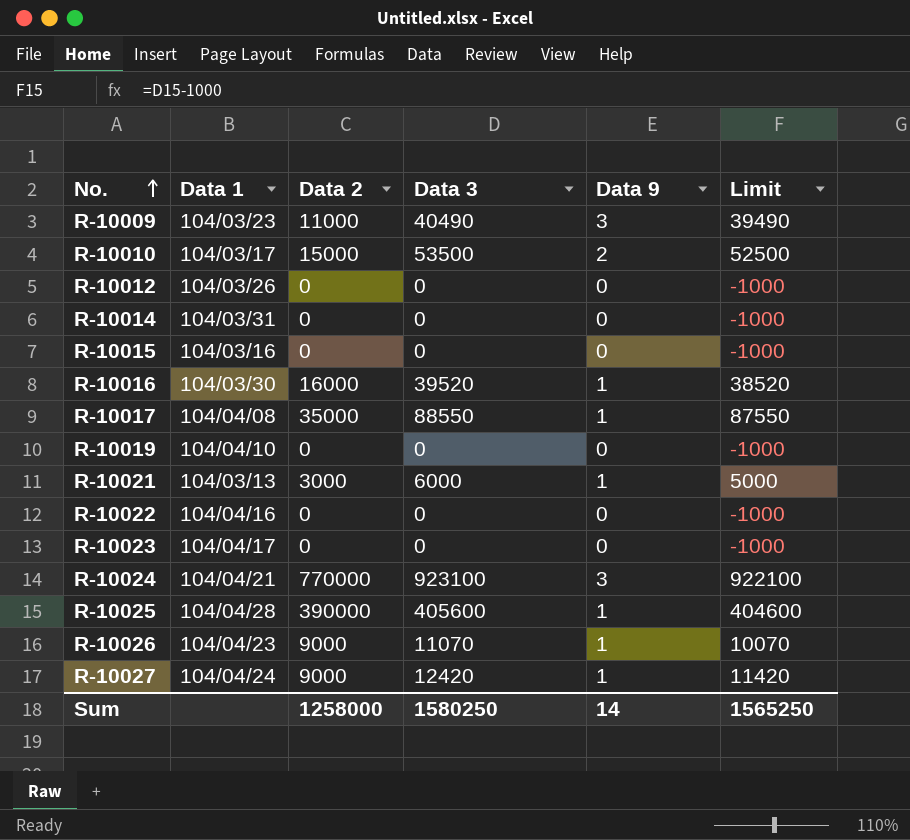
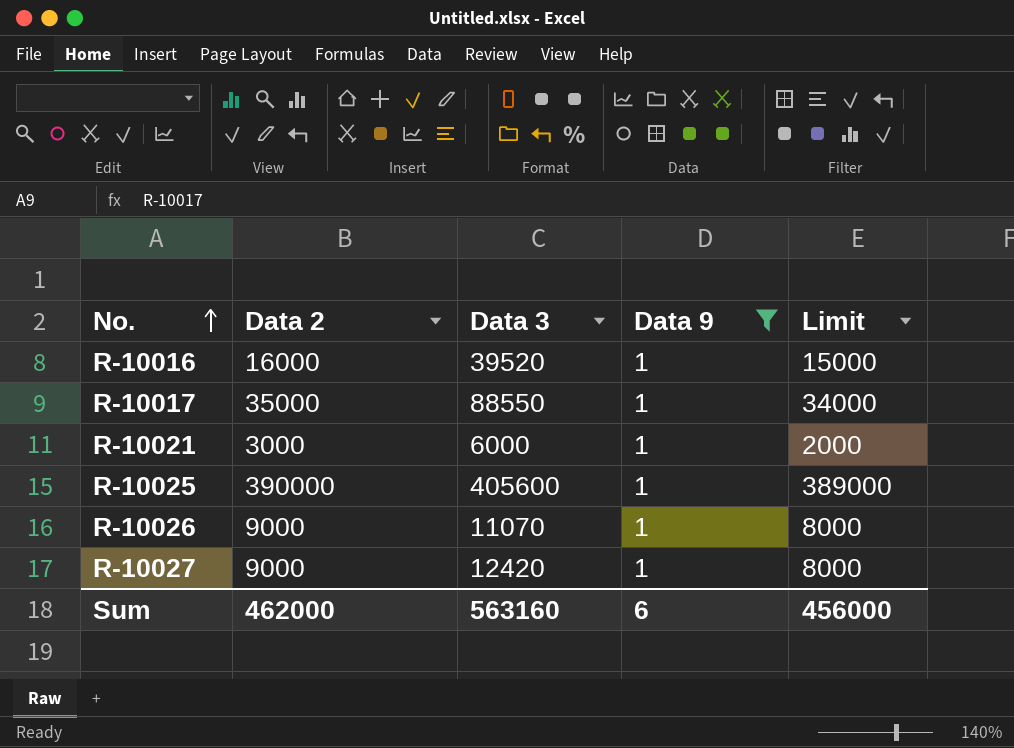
filter: none -> Data 9 = 1
column Data 1 | position: 2 -> none
column Limit | formula: [Data 3] - 1000 -> [Data 2] - 1000
Sum | Data 2: 1258000 -> 462000
Sum | Data 3: 1580250 -> 563160
Sum | Data 9: 14 -> 6
Sum | Limit: 1565250 -> 456000

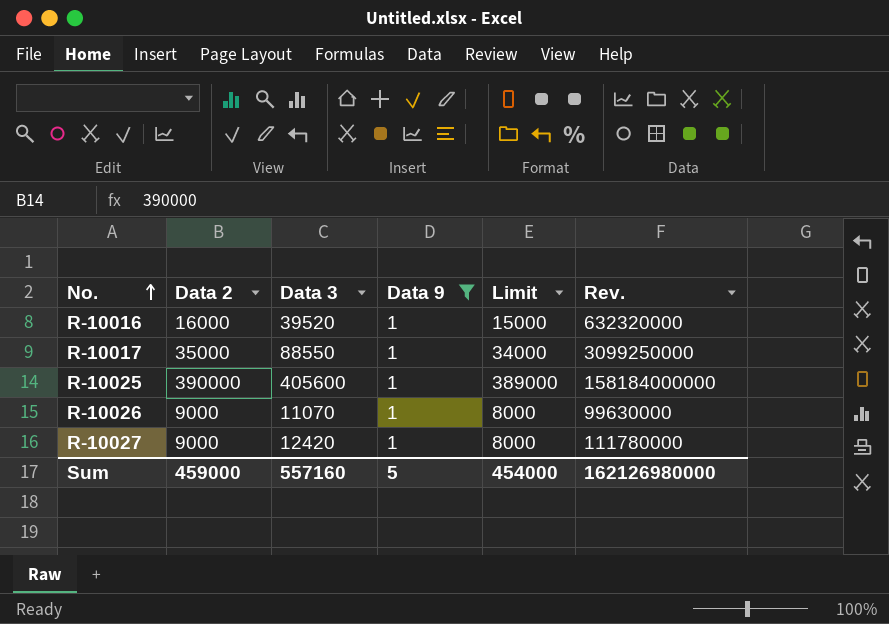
column Rev. | formula: none -> [Data 2] * [Data 3]
row R-10021: 3000 | 6000 | 1 | 2000 -> none
Sum | Data 2: 462000 -> 459000
Sum | Data 3: 563160 -> 557160
Sum | Data 9: 6 -> 5
Sum | Limit: 456000 -> 454000

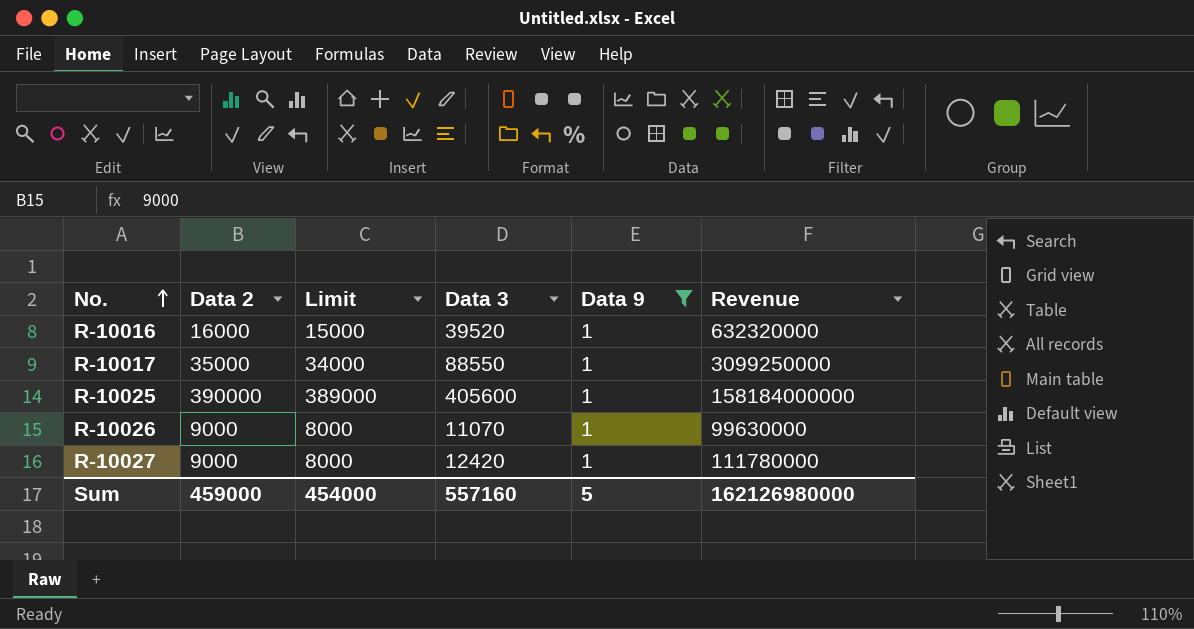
column Limit | position: 5 -> 3
column name: Rev. -> Revenue

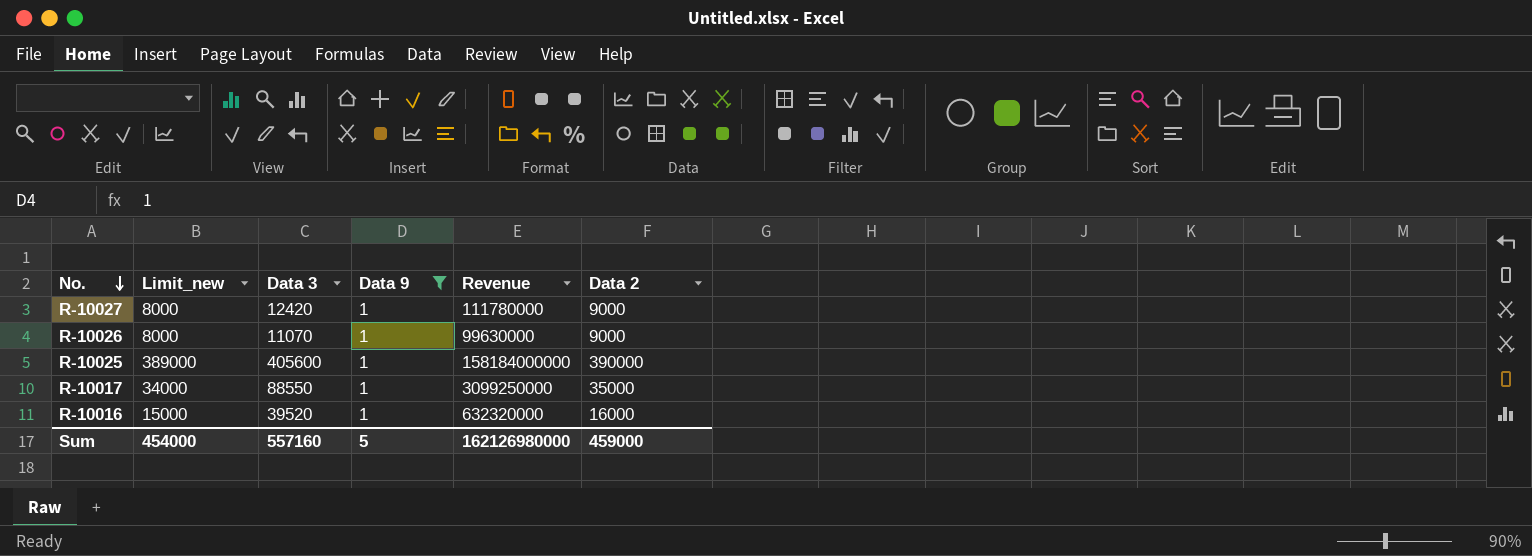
row order: No. ascending -> No. descending
column name: Limit -> Limit_new
column Data 2 | position: 2 -> 6

